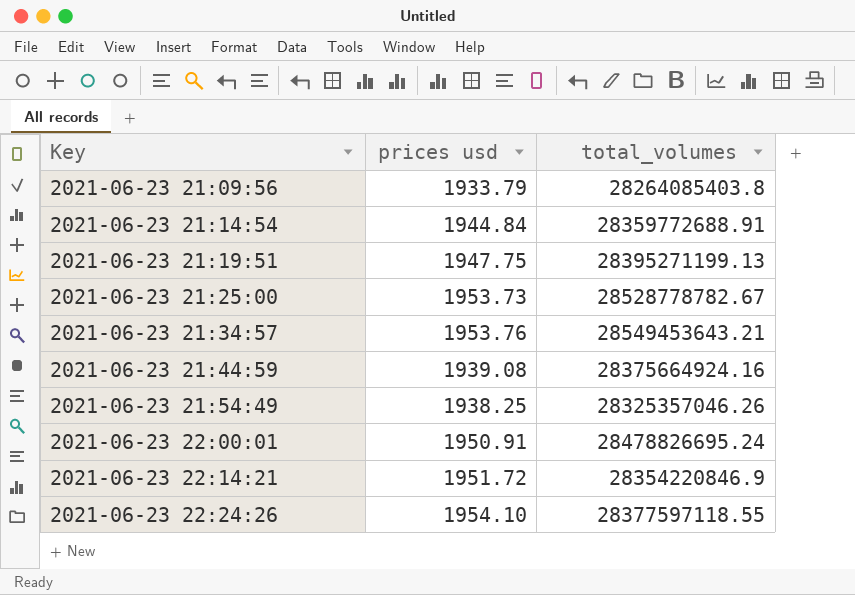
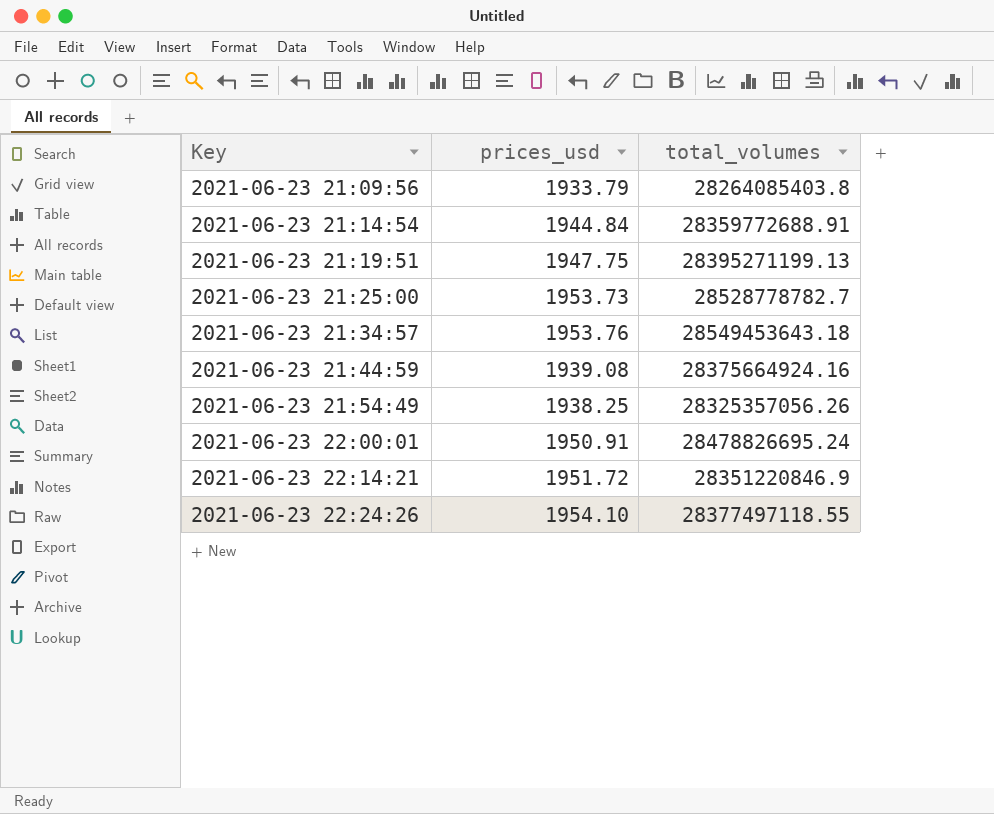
column name: prices usd -> prices_usd
2021-06-23 21:25:00 | total_volumes: 28528778782.67 -> 28528778782.7
2021-06-23 21:34:57 | total_volumes: 28549453643.21 -> 28549453643.18
2021-06-23 21:54:49 | total_volumes: 28325357046.26 -> 28325357056.26
2021-06-23 22:14:21 | total_volumes: 28354220846.9 -> 28351220846.9
2021-06-23 22:24:26 | total_volumes: 28377597118.55 -> 28377497118.55

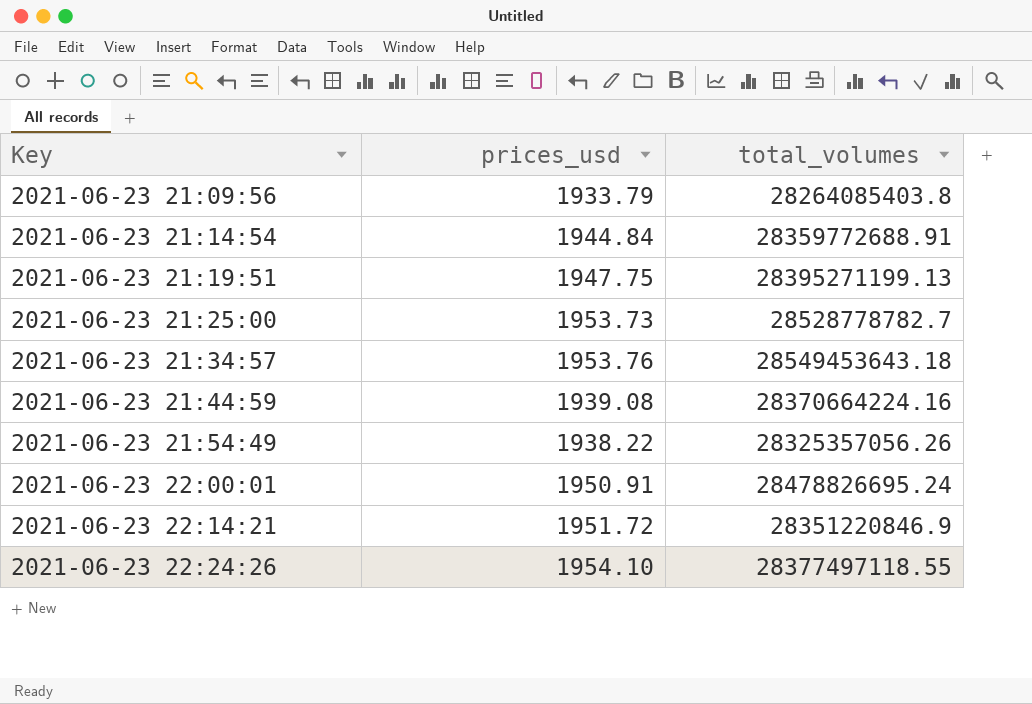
2021-06-23 21:44:59 | total_volumes: 28375664924.16 -> 28370664224.16
2021-06-23 21:54:49 | prices_usd: 1938.25 -> 1938.22

